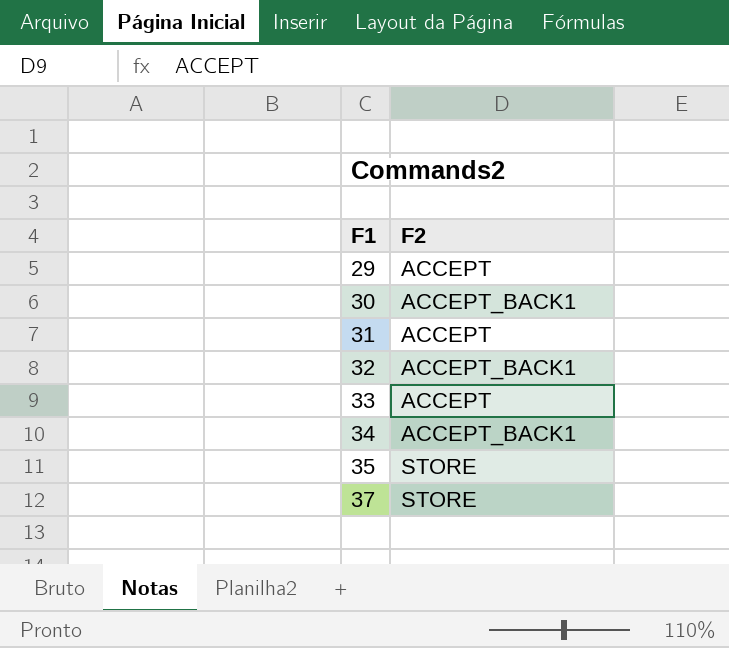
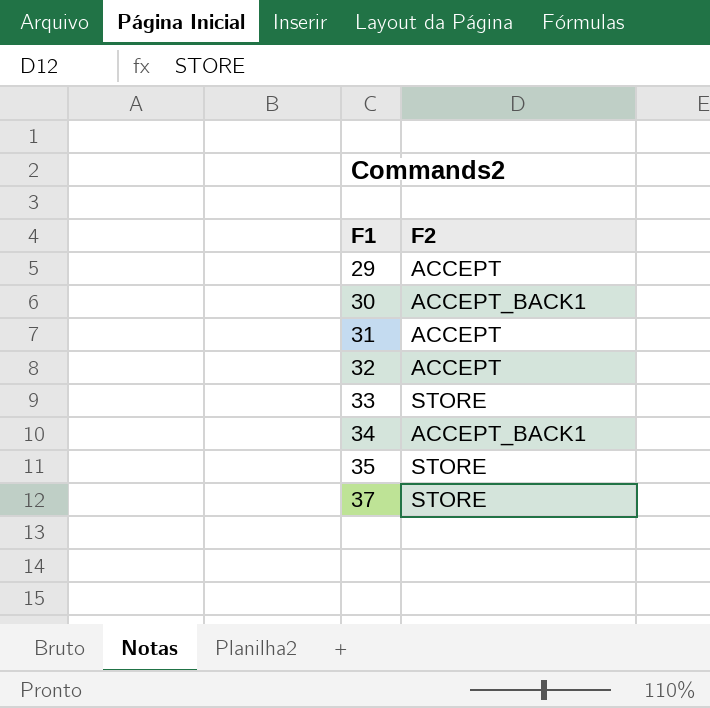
32 | F2: ACCEPT_BACK1 -> ACCEPT
33 | F2: ACCEPT -> STORE

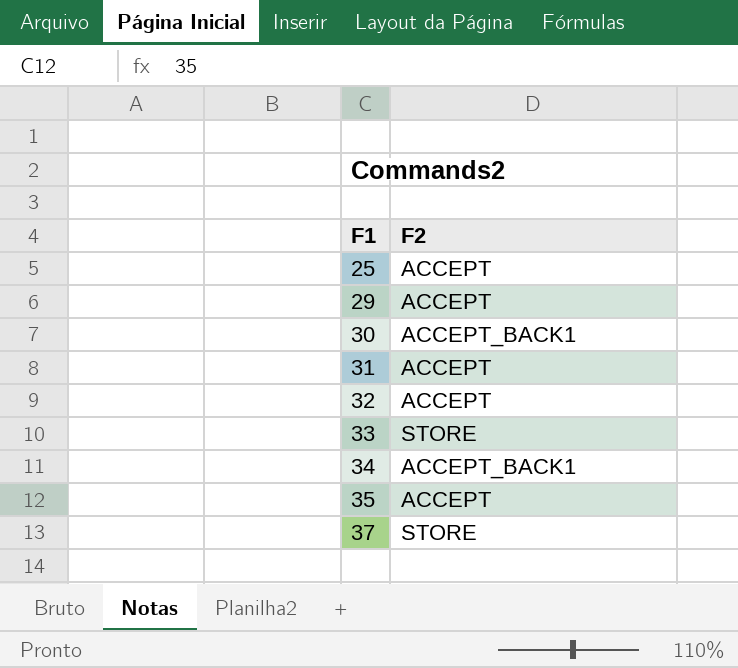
row 25: none -> ACCEPT
35 | F2: STORE -> ACCEPT

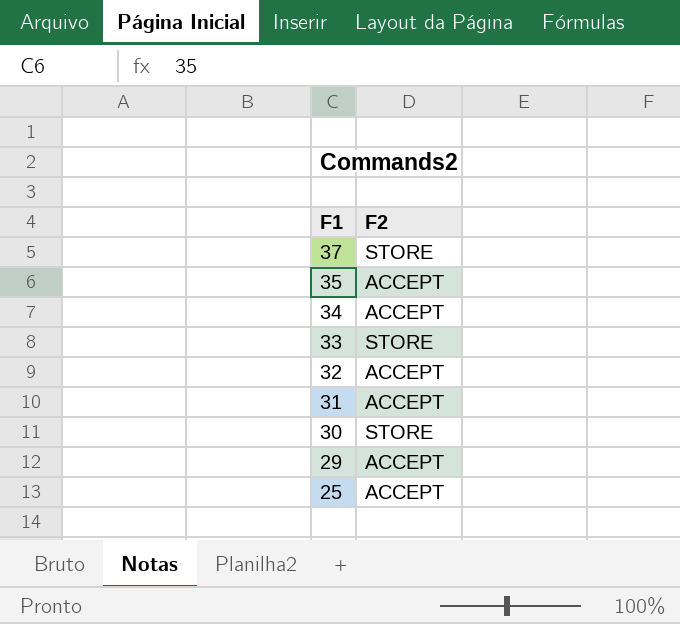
row order: F1 ascending -> F1 descending
34 | F2: ACCEPT_BACK1 -> ACCEPT
30 | F2: ACCEPT_BACK1 -> STORE

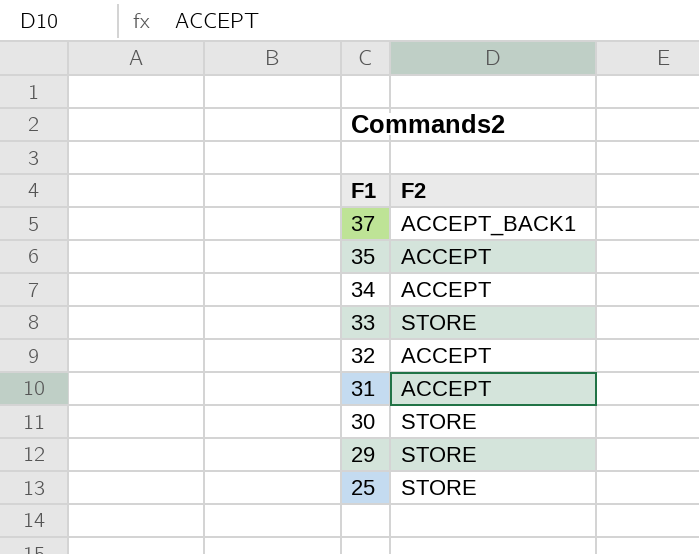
37 | F2: STORE -> ACCEPT_BACK1
29 | F2: ACCEPT -> STORE
25 | F2: ACCEPT -> STORE

